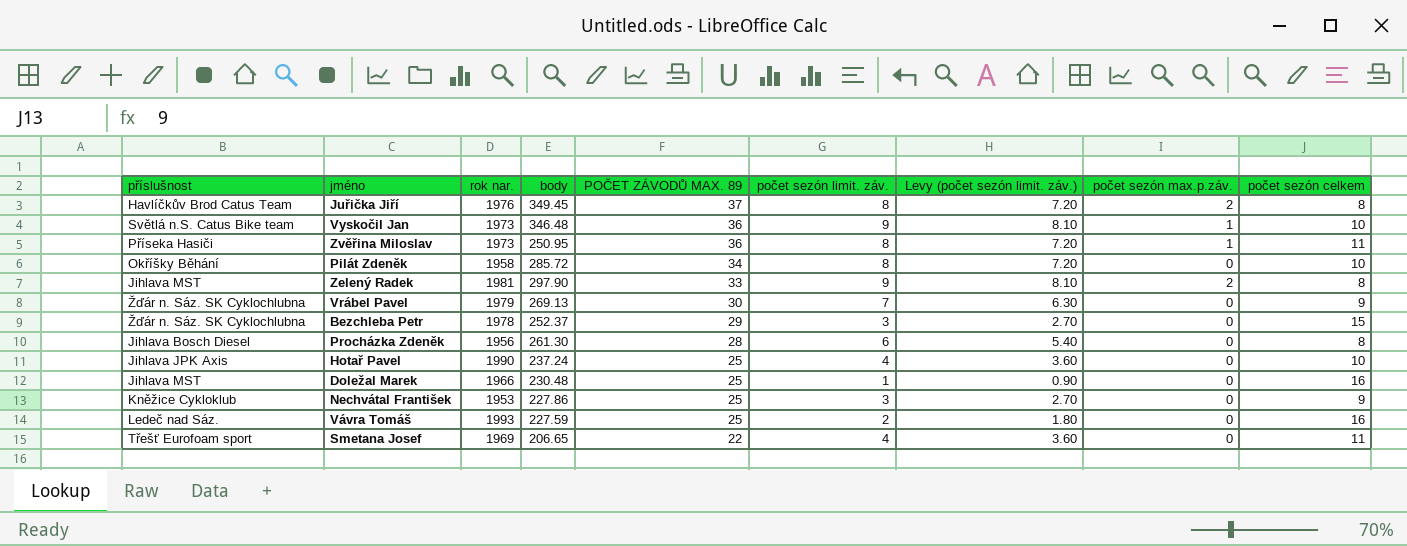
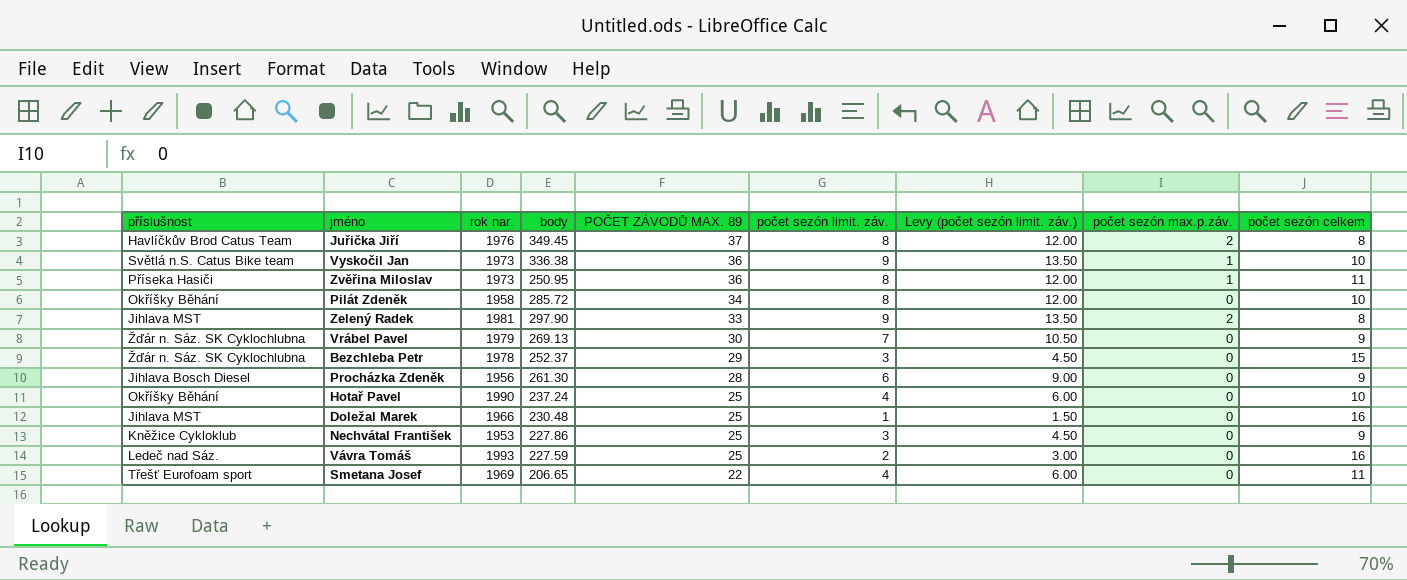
column Levy (počet sezón limit. záv.) | formula: [počet sezón limit. záv.] * 0.9 -> [počet sezón limit. záv.] * 1.5
Vyskočil Jan | body: 346.48 -> 336.38
Procházka Zdeněk | počet sezón celkem: 8 -> 9
Hotař Pavel | příslušnost: Jihlava JPK Axis -> Okříšky Běhání

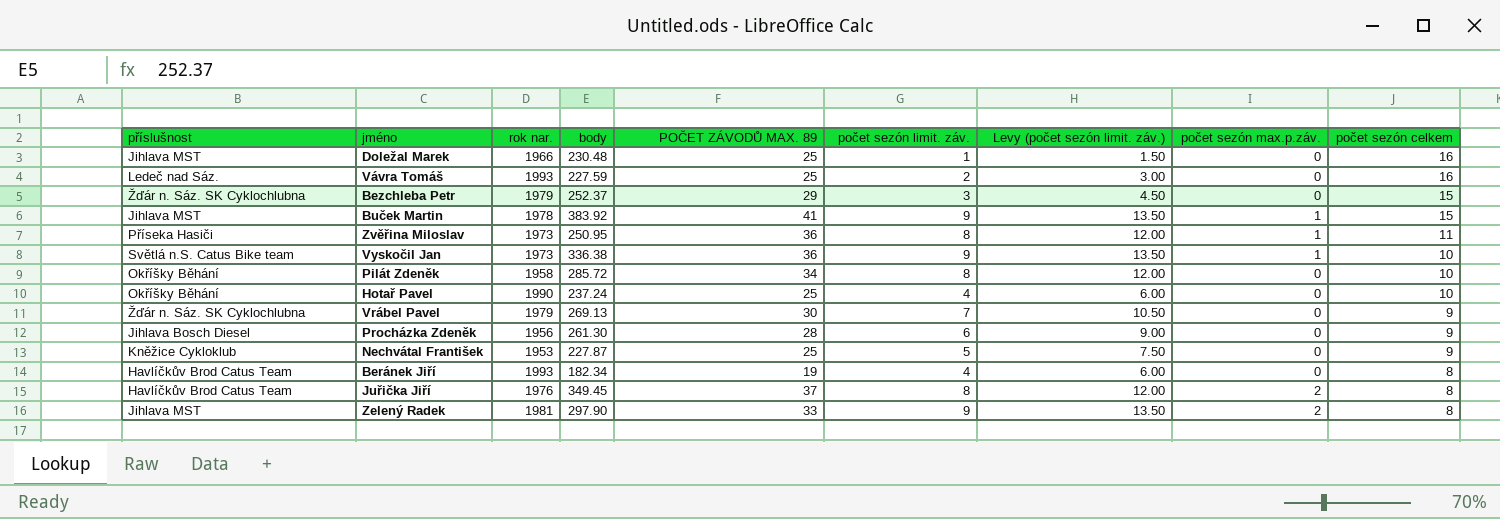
row order: POČET ZÁVODŮ MAX. 89 descending -> počet sezón celkem descending
row Smetana Josef: Třešť Eurofoam sport | 1969 | 206.65 | 22 | 4 | 6.00 | 0 | 11 -> none
Bezchleba Petr | rok nar.: 1978 -> 1979
row Buček Martin: none -> Jihlava MST | 1978 | 383.92 | 41 | 9 | 13.50 | 1 | 15
Nechvátal František | body: 227.86 -> 227.87
Nechvátal František | počet sezón limit. záv.: 3 -> 5
Nechvátal František | Levy (počet sezón limit. záv.): 4.50 -> 7.50
row Beránek Jiří: none -> Havlíčkův Brod Catus Team | 1993 | 182.34 | 19 | 4 | 6.00 | 0 | 8

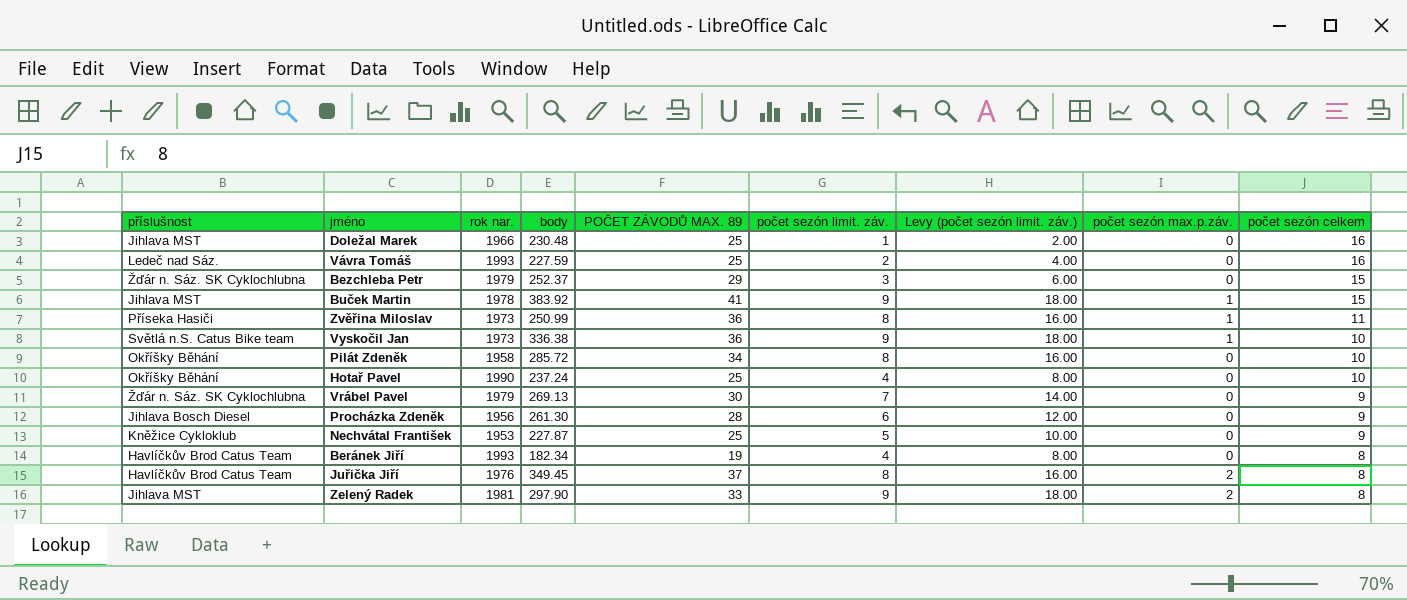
column Levy (počet sezón limit. záv.) | formula: [počet sezón limit. záv.] * 1.5 -> [počet sezón limit. záv.] * 2
Zvěřina Miloslav | body: 250.95 -> 250.99

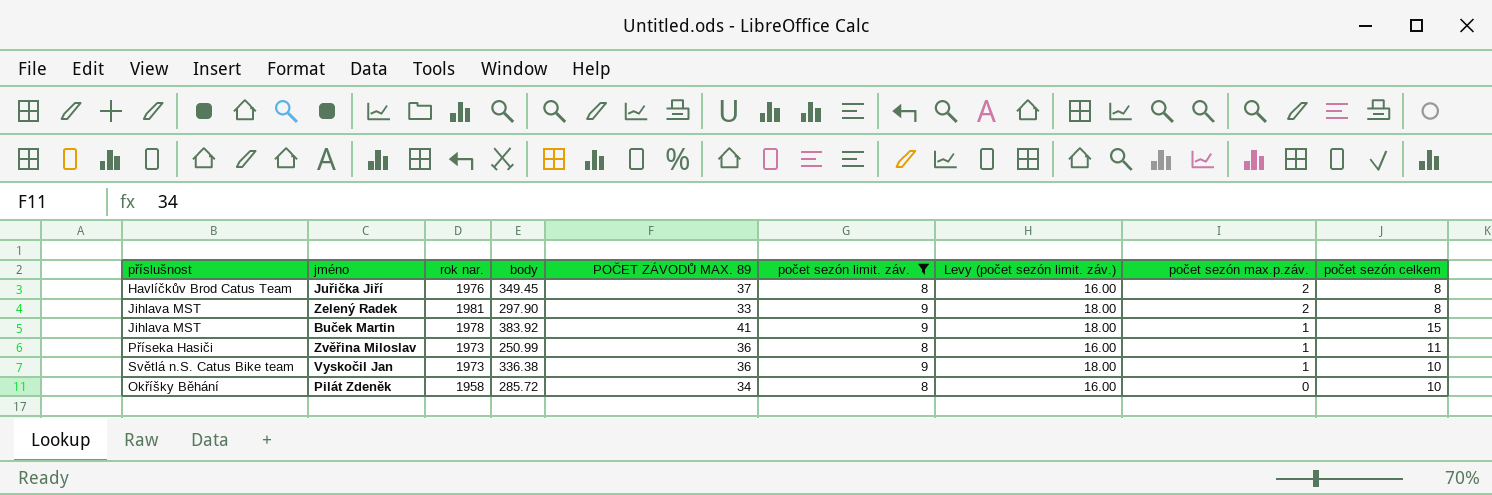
filter: none -> počet sezón limit. záv. >= 8
row order: počet sezón celkem descending -> počet sezón max.p.záv. descending

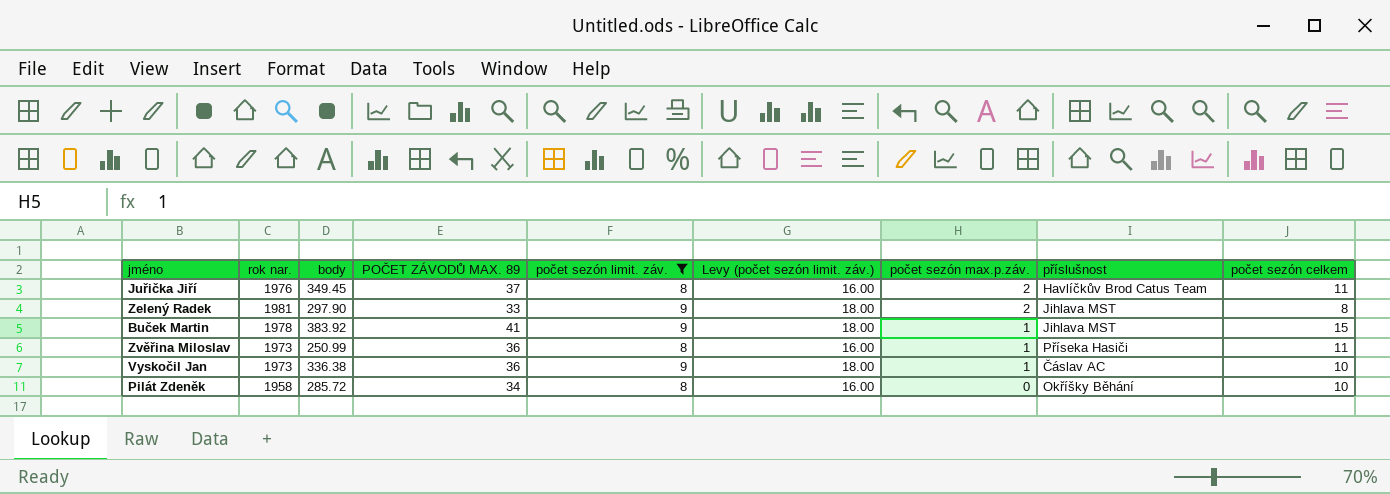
column příslušnost | position: 1 -> 8
Juřička Jiří | počet sezón celkem: 8 -> 11
Vyskočil Jan | příslušnost: Světlá n.S. Catus Bike team -> Čáslav AC

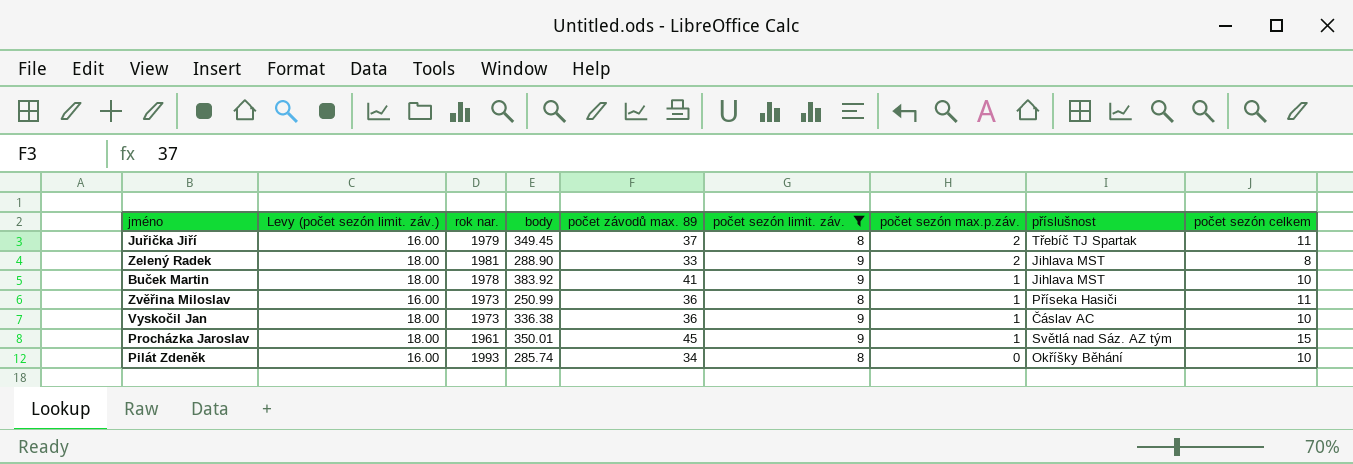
column Levy (počet sezón limit. záv.) | position: 6 -> 2
column name: POČET ZÁVODŮ MAX. 89 -> počet závodů max. 89
Juřička Jiří | rok nar.: 1976 -> 1979
Juřička Jiří | příslušnost: Havlíčkův Brod Catus Team -> Třebíč TJ Spartak
Zelený Radek | body: 297.90 -> 288.90
Buček Martin | počet sezón celkem: 15 -> 10
row Procházka Jaroslav: none -> 18.00 | 1961 | 350.01 | 45 | 9 | 1 | Světlá nad Sáz. AZ tým | 15
Pilát Zdeněk | rok nar.: 1958 -> 1993
Pilát Zdeněk | body: 285.72 -> 285.74

